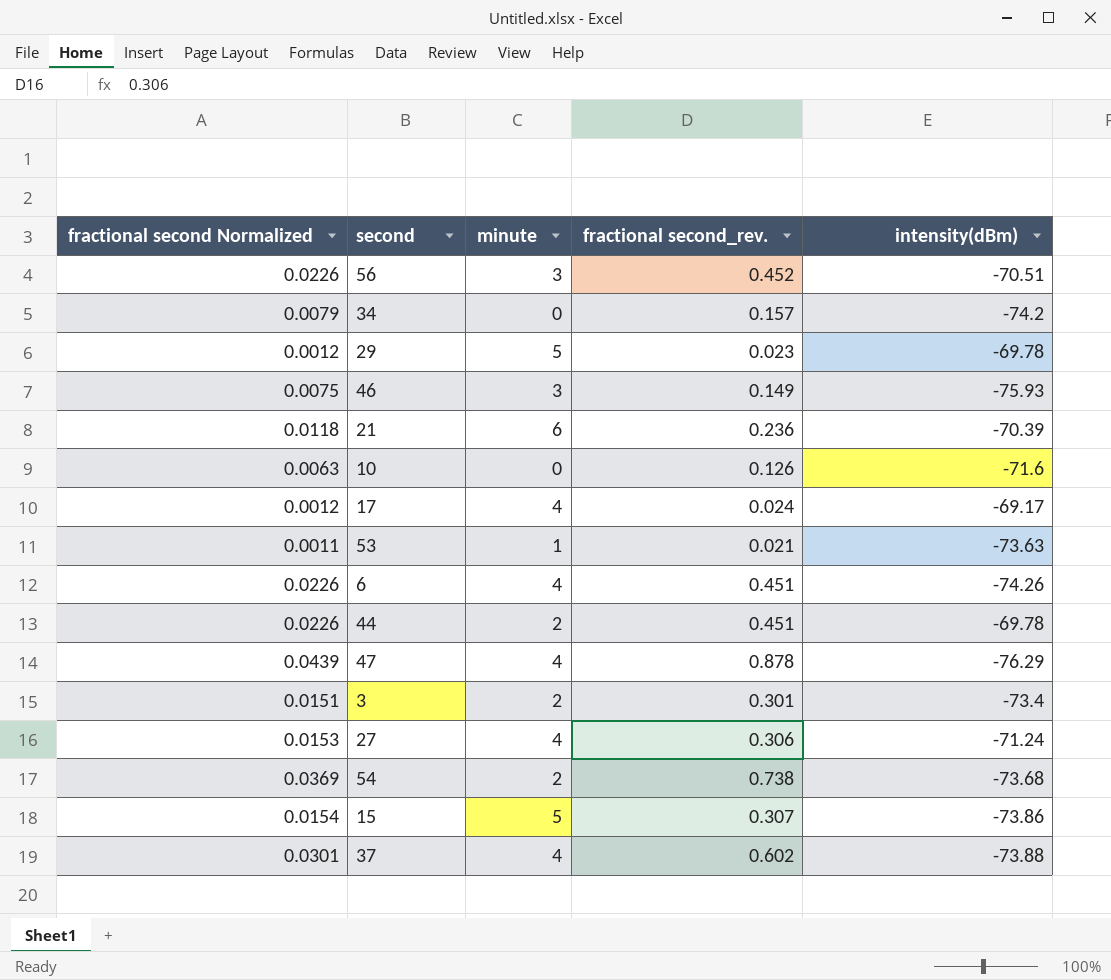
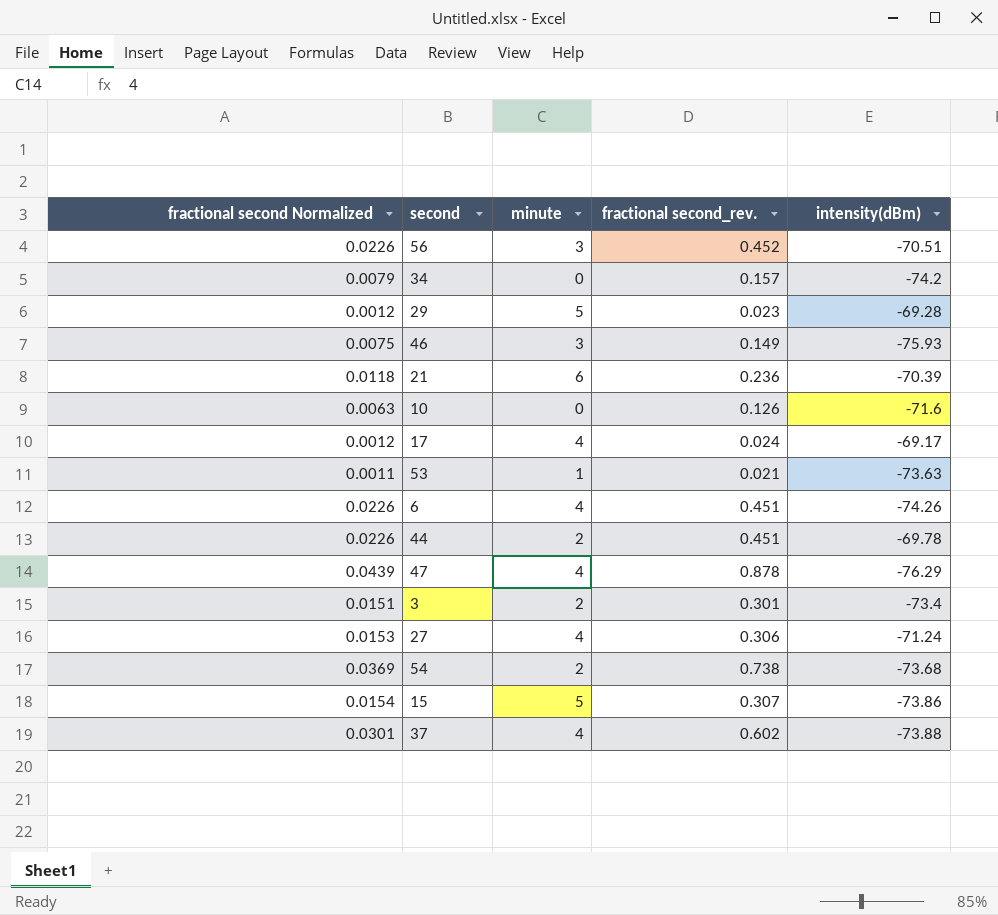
29 | intensity(dBm): -69.78 -> -69.28

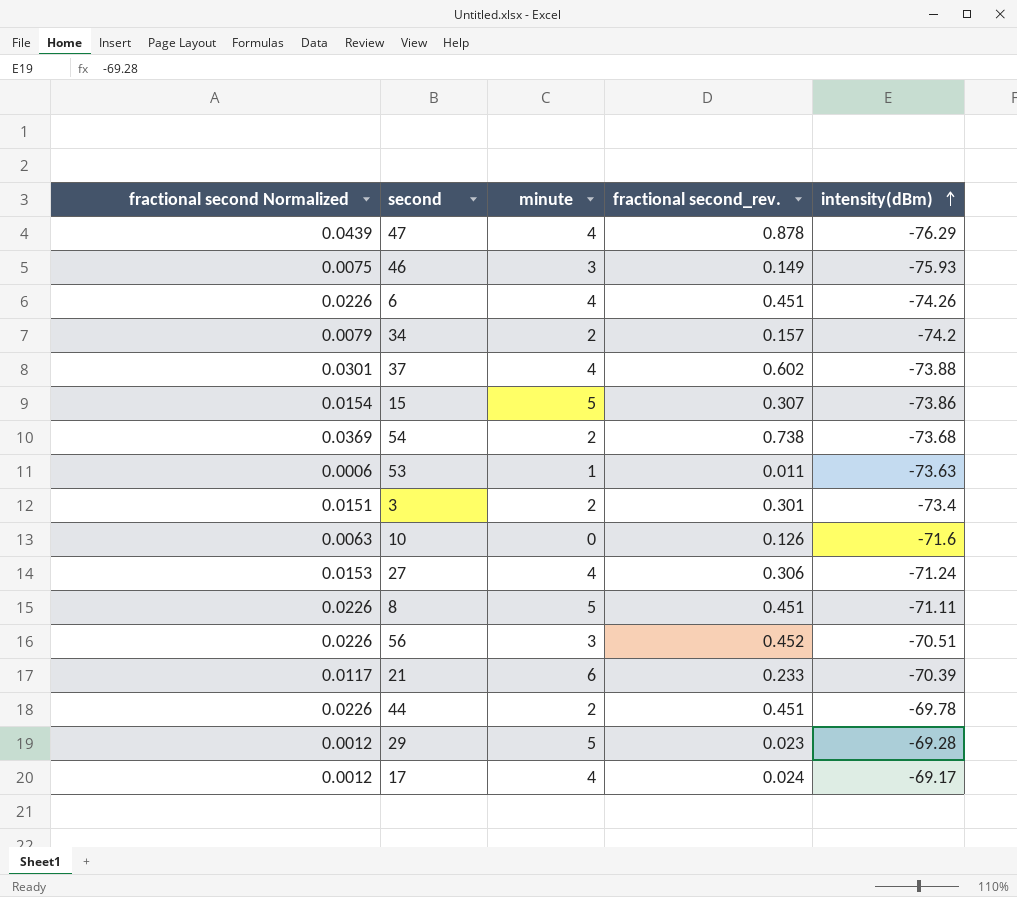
row order: none -> intensity(dBm) ascending
34 | minute: 0 -> 2
53 | fractional second Normalized: 0.0011 -> 0.0006
53 | fractional second_rev.: 0.021 -> 0.011
row 8: none -> 0.0226 | 5 | 0.451 | -71.11
21 | fractional second Normalized: 0.0118 -> 0.0117
21 | fractional second_rev.: 0.236 -> 0.233

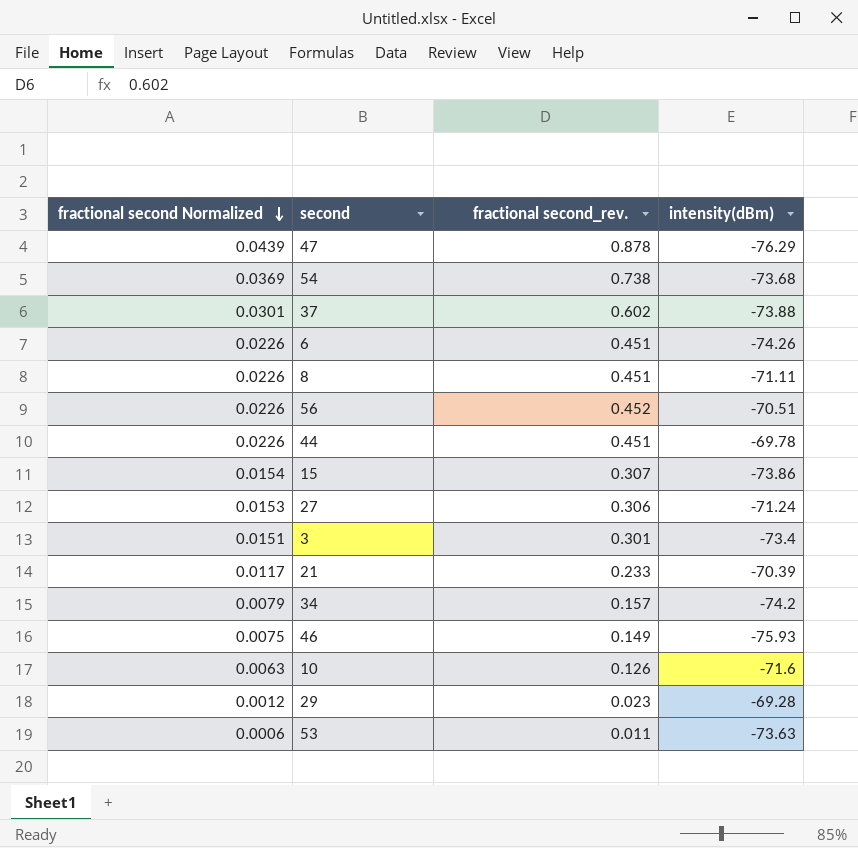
row order: intensity(dBm) ascending -> fractional second Normalized descending
column minute | position: 3 -> none
row 17: 0.0012 | 4 | 0.024 | -69.17 -> none

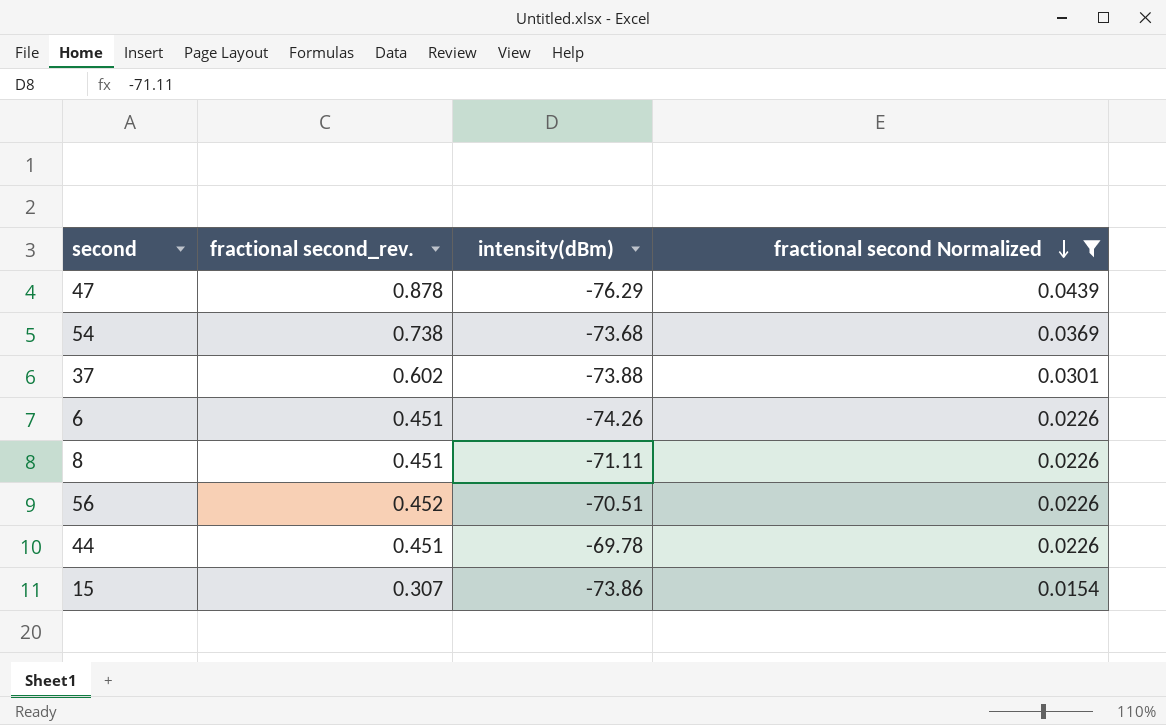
filter: none -> fractional second Normalized >= 0.0154
column fractional second Normalized | position: 1 -> 4

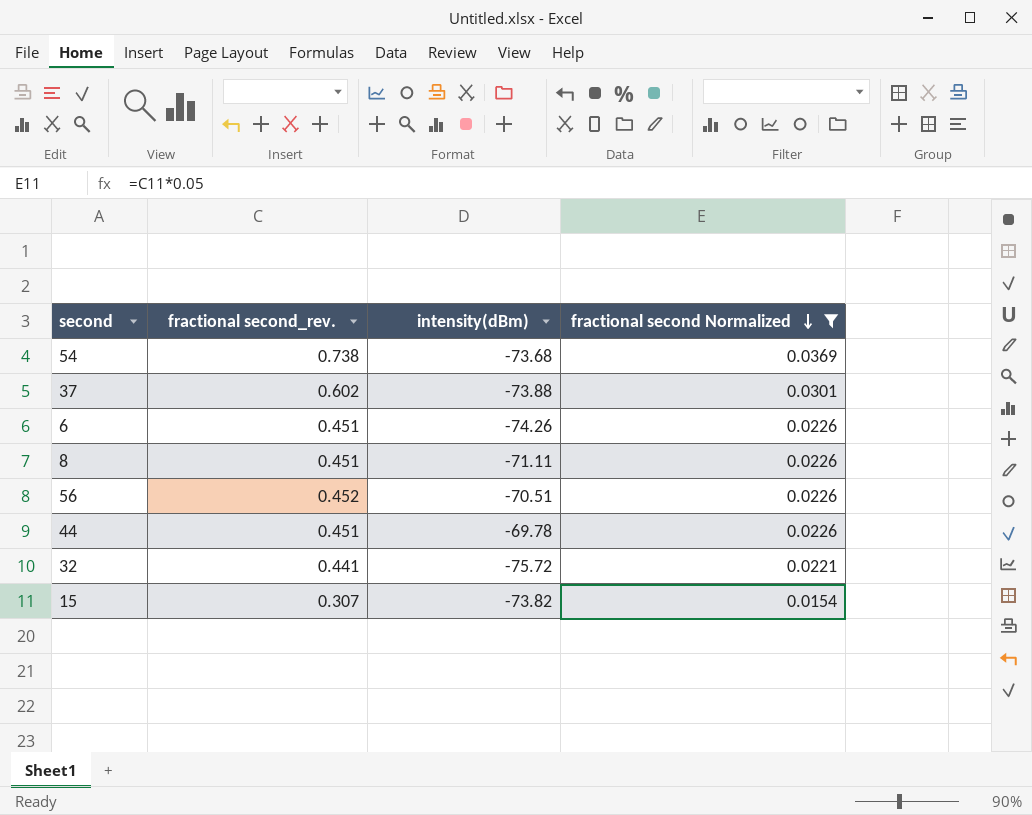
row 47: 0.878 | -76.29 | 0.0439 -> none
row 32: none -> 0.441 | -75.72 | 0.0221
15 | intensity(dBm): -73.86 -> -73.82

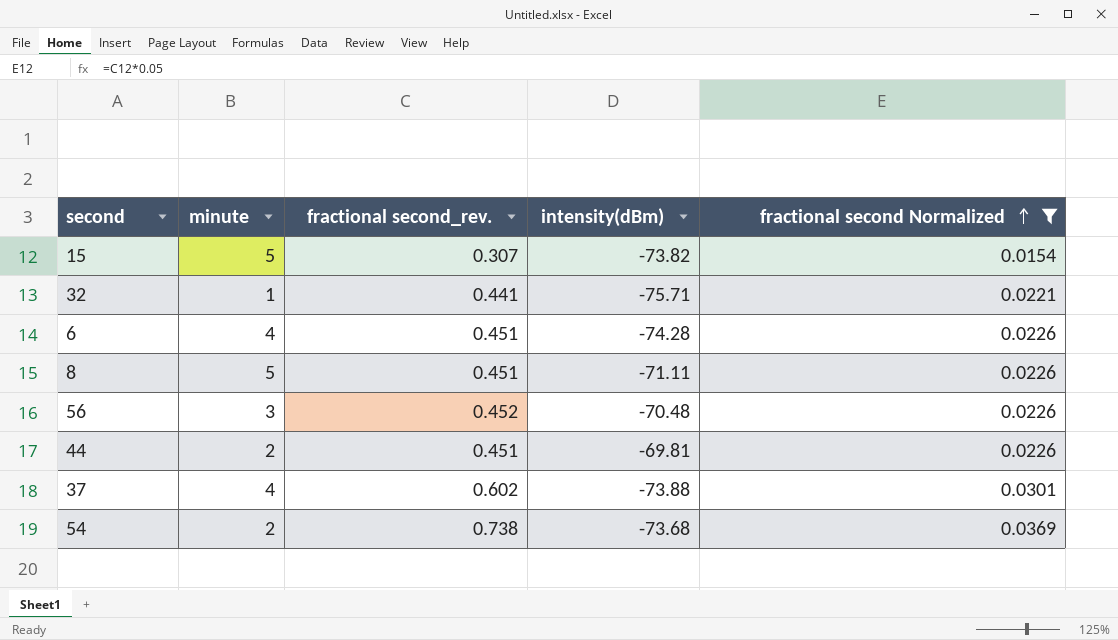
row order: fractional second Normalized descending -> fractional second Normalized ascending
column minute | position: none -> 2
32 | intensity(dBm): -75.72 -> -75.71
6 | intensity(dBm): -74.26 -> -74.28
56 | intensity(dBm): -70.51 -> -70.48
44 | intensity(dBm): -69.78 -> -69.81

